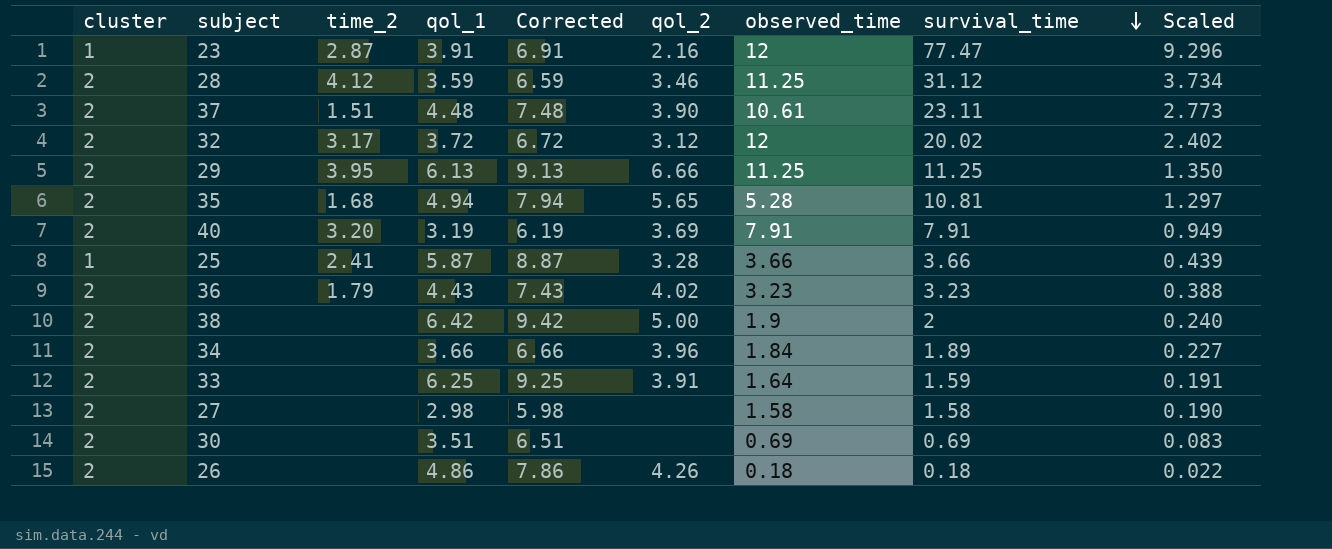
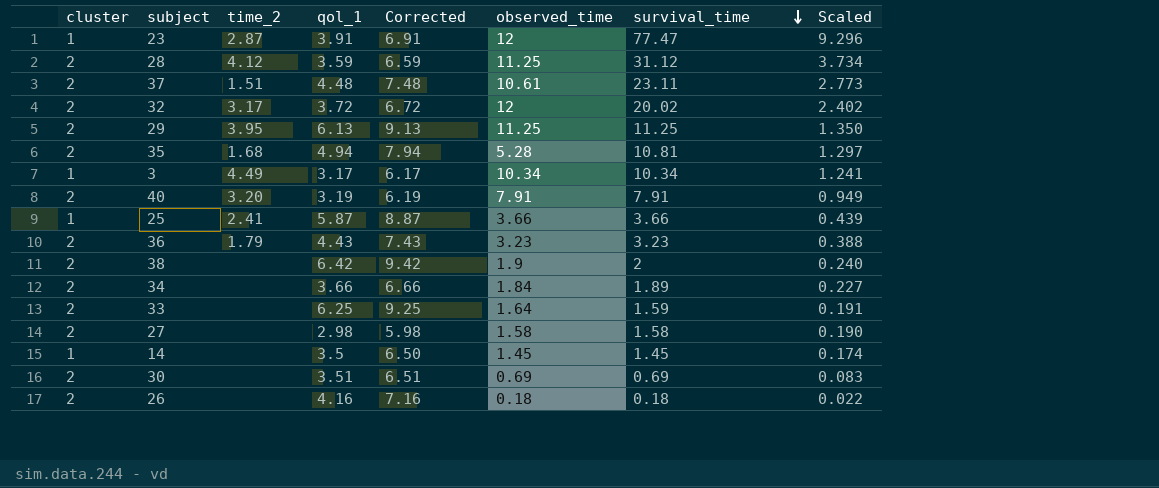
column qol_2 | position: 6 -> none
row 3: none -> 1 | 4.49 | 3.17 | 6.17 | 10.34 | 10.34 | 1.241
row 14: none -> 1 | none | 3.5 | 6.50 | 1.45 | 1.45 | 0.174
26 | qol_1: 4.86 -> 4.16
26 | Corrected: 7.86 -> 7.16

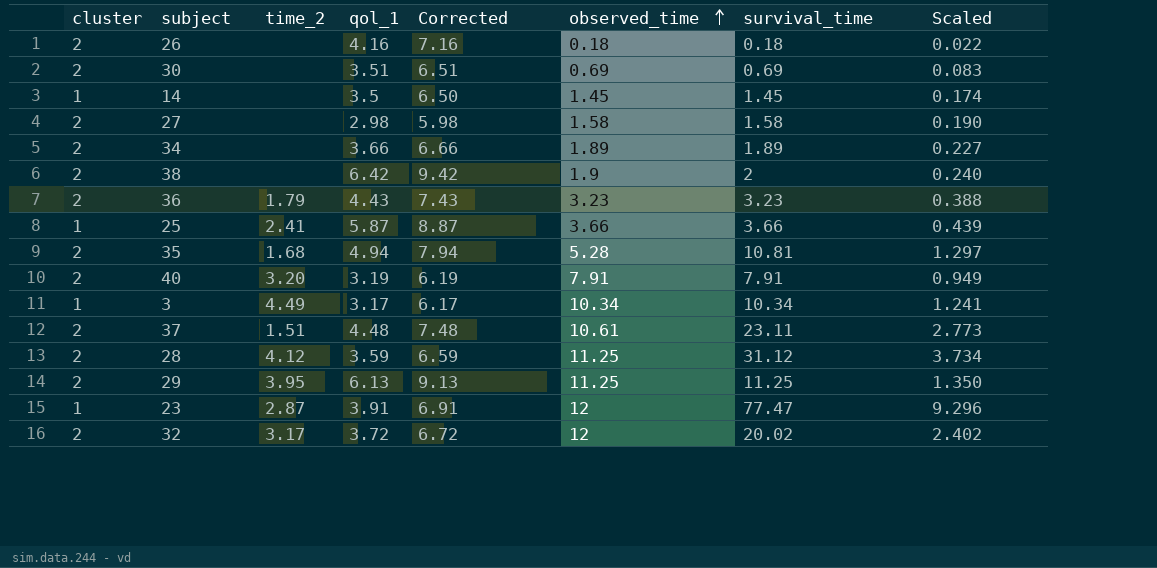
row order: survival_time descending -> observed_time ascending
row 33: 2 | none | 6.25 | 9.25 | 1.64 | 1.59 | 0.191 -> none
34 | observed_time: 1.84 -> 1.89

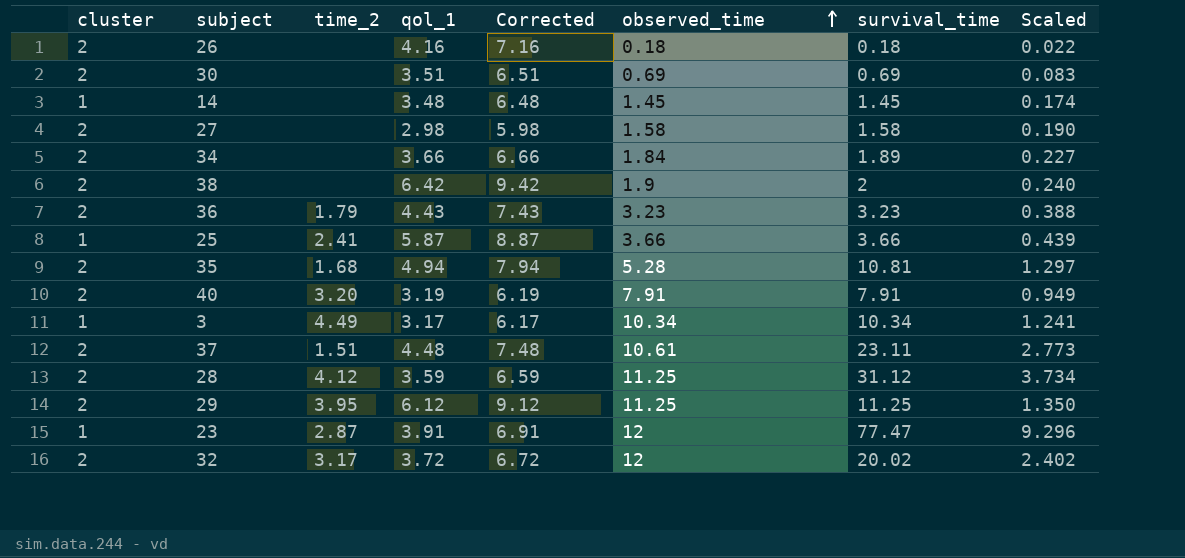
14 | qol_1: 3.5 -> 3.48
14 | Corrected: 6.50 -> 6.48
34 | observed_time: 1.89 -> 1.84
29 | qol_1: 6.13 -> 6.12
29 | Corrected: 9.13 -> 9.12

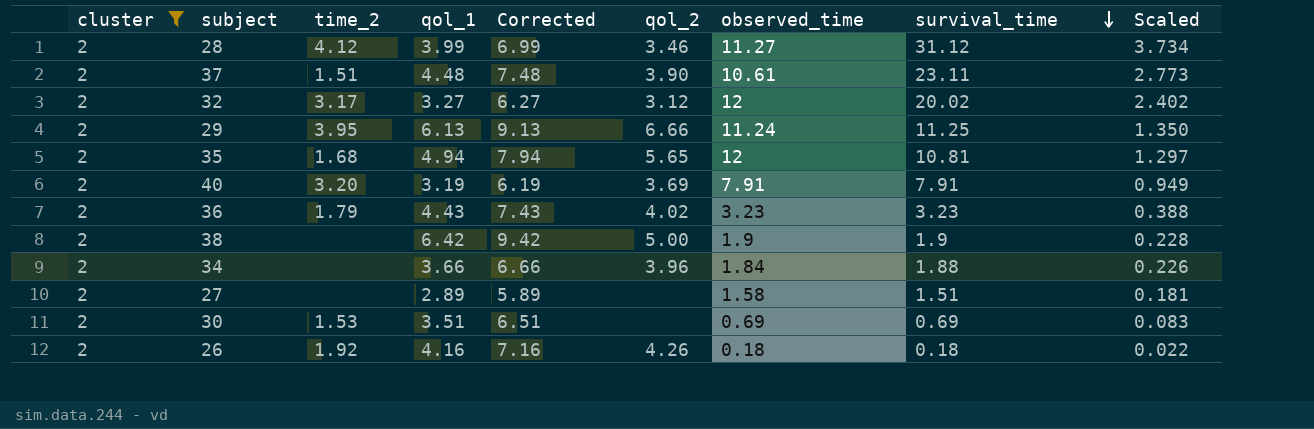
filter: none -> cluster = 2
row order: observed_time ascending -> survival_time descending
column qol_2 | position: none -> 6
28 | qol_1: 3.59 -> 3.99
28 | Corrected: 6.59 -> 6.99
28 | observed_time: 11.25 -> 11.27
32 | qol_1: 3.72 -> 3.27
32 | Corrected: 6.72 -> 6.27
29 | qol_1: 6.12 -> 6.13
29 | Corrected: 9.12 -> 9.13
29 | observed_time: 11.25 -> 11.24
35 | observed_time: 5.28 -> 12
38 | survival_time: 2 -> 1.9
38 | Scaled: 0.240 -> 0.228
34 | survival_time: 1.89 -> 1.88
34 | Scaled: 0.227 -> 0.226
27 | qol_1: 2.98 -> 2.89
27 | Corrected: 5.98 -> 5.89
27 | survival_time: 1.58 -> 1.51
27 | Scaled: 0.190 -> 0.181
30 | time_2: none -> 1.53
26 | time_2: none -> 1.92

